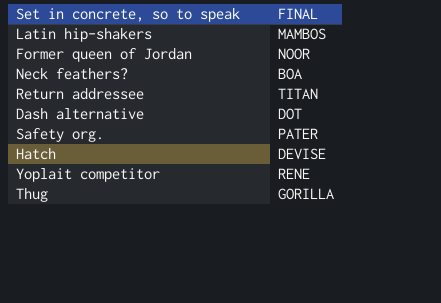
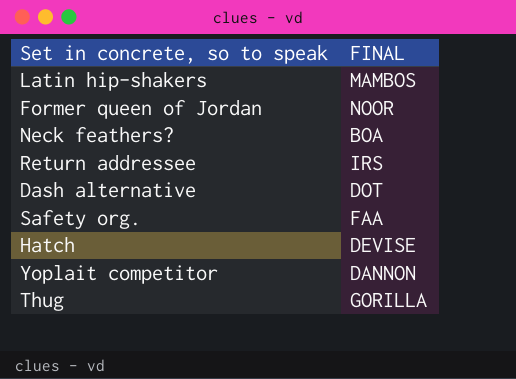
Return addressee | FINAL: TITAN -> IRS
Safety org. | FINAL: PATER -> FAA
Yoplait competitor | FINAL: RENE -> DANNON

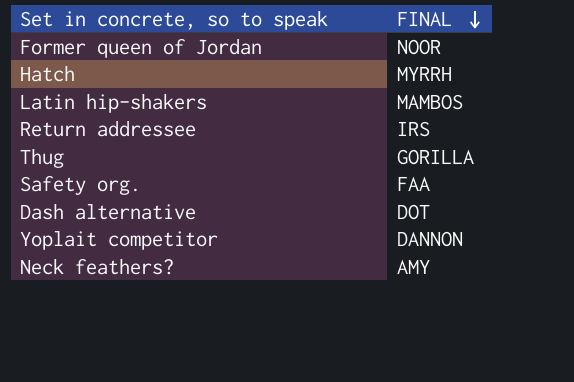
row order: none -> FINAL descending
Hatch | FINAL: DEVISE -> MYRRH
Neck feathers? | FINAL: BOA -> AMY

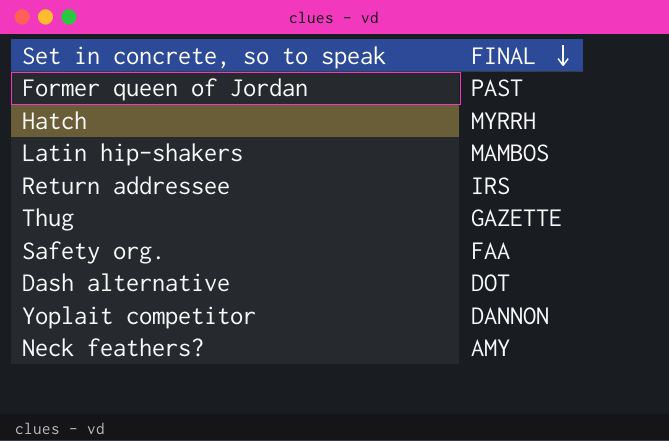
Former queen of Jordan | FINAL: NOOR -> PAST
Thug | FINAL: GORILLA -> GAZETTE

